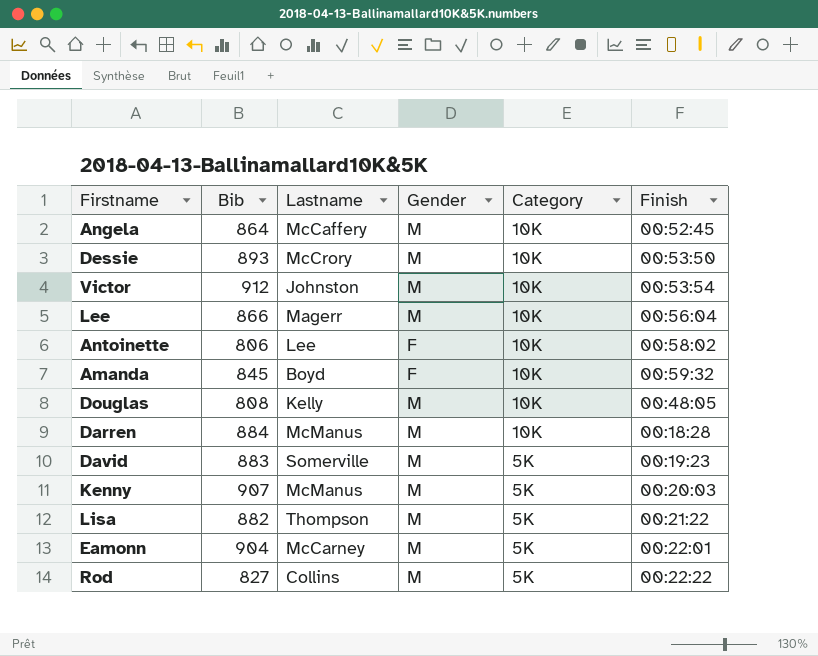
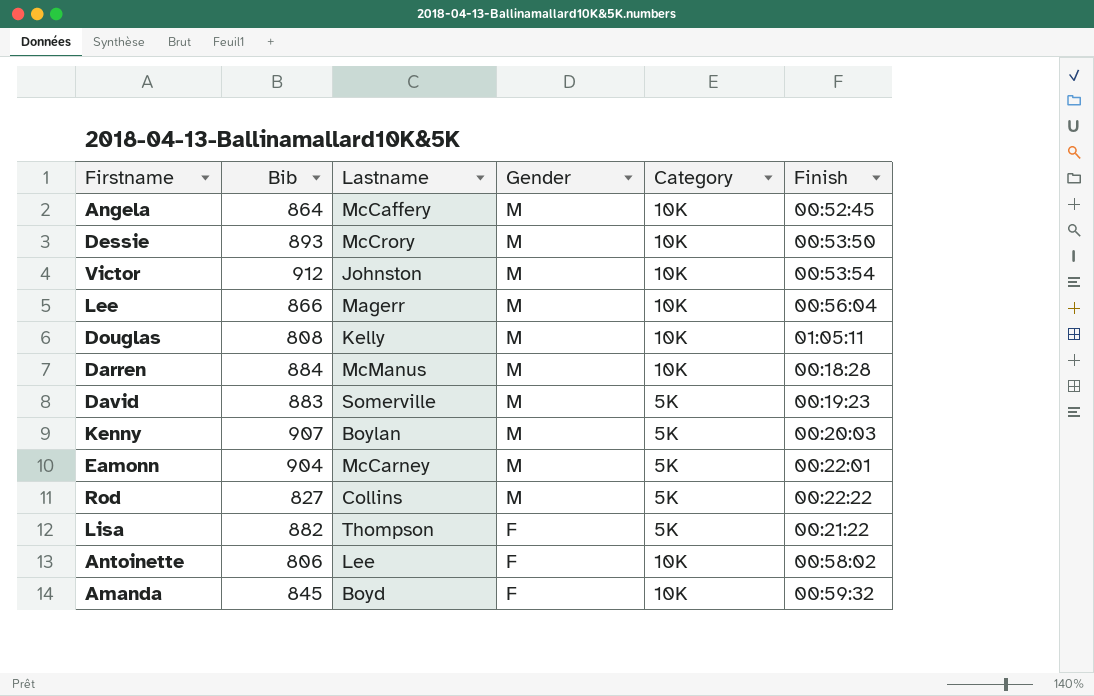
row order: Category descending -> Gender descending
Douglas | Finish: 00:48:05 -> 01:05:11
Kenny | Lastname: McManus -> Boylan
Lisa | Gender: M -> F

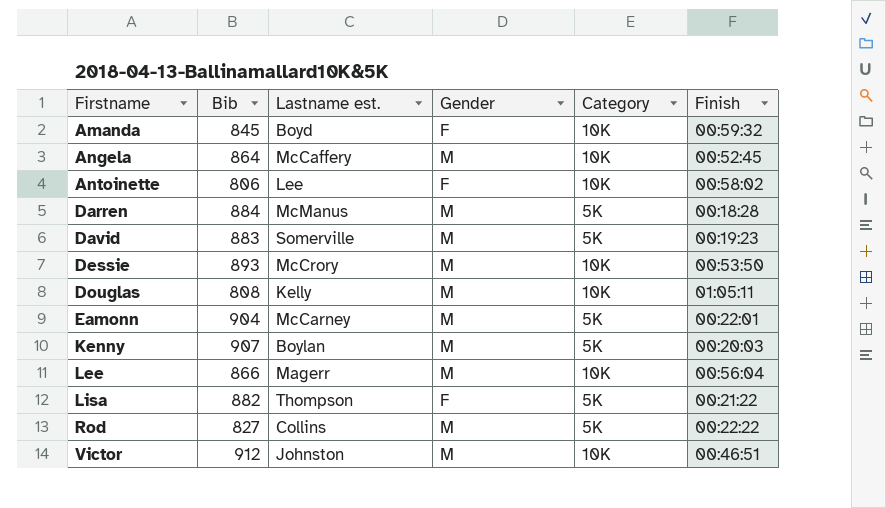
row order: Gender descending -> Firstname ascending
column name: Lastname -> Lastname est.
Darren | Category: 10K -> 5K
Victor | Finish: 00:53:54 -> 00:46:51

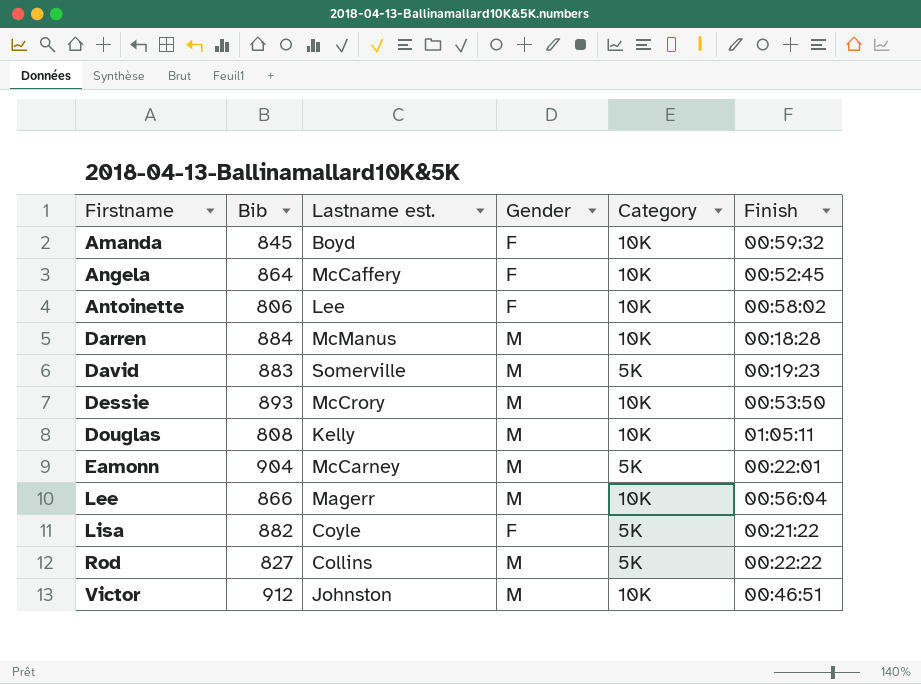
row Kenny: 907 | Boylan | M | 5K | 00:20:03 -> none
Angela | Gender: M -> F
Darren | Category: 5K -> 10K
Lisa | Lastname est.: Thompson -> Coyle

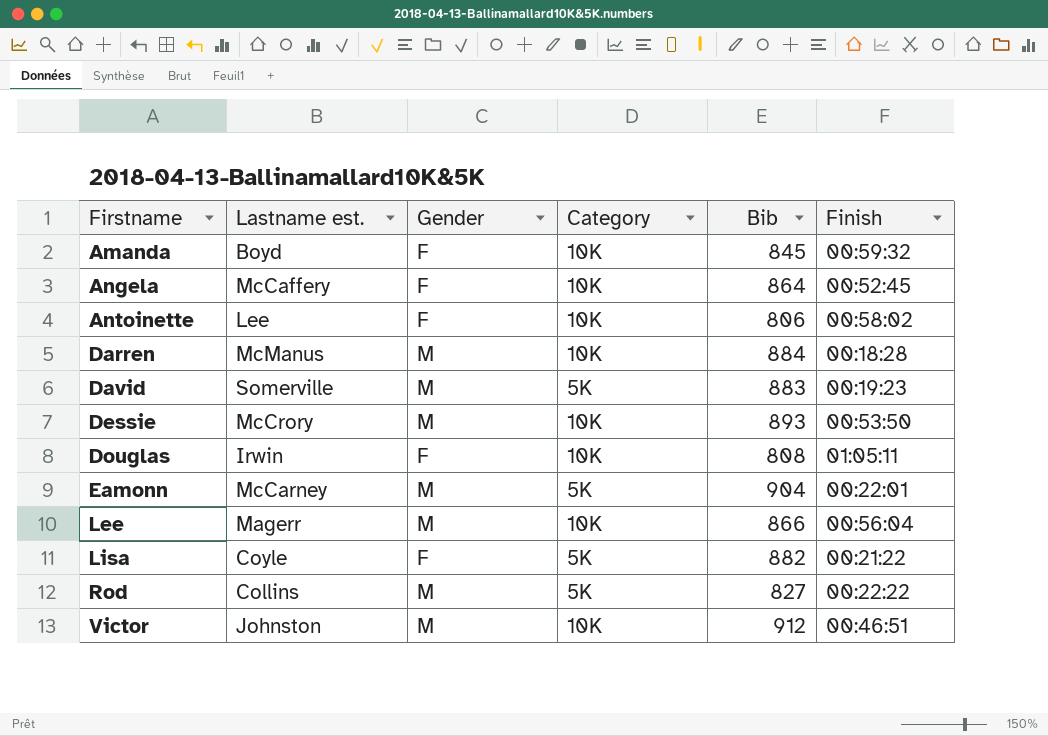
column Bib | position: 2 -> 5
Douglas | Lastname est.: Kelly -> Irwin
Douglas | Gender: M -> F

